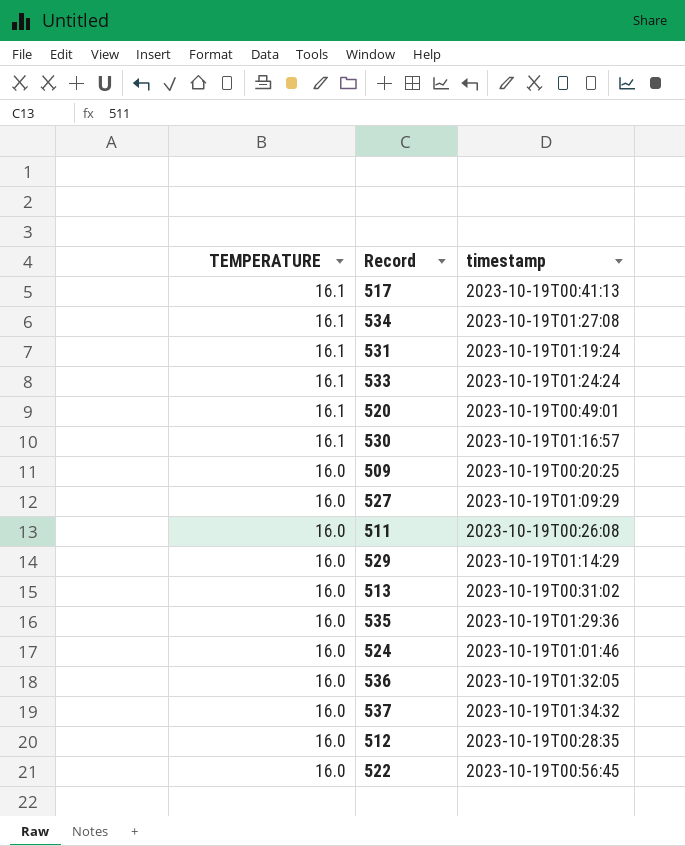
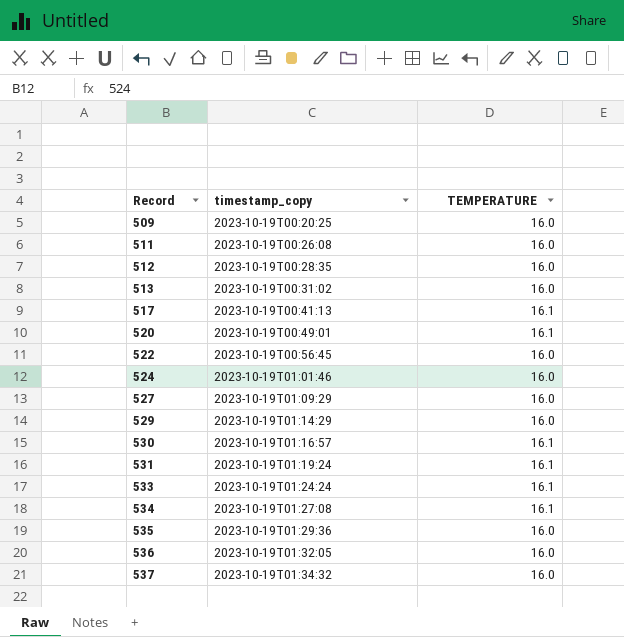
row order: TEMPERATURE descending -> Record ascending
column name: timestamp -> timestamp_copy
column TEMPERATURE | position: 1 -> 3

